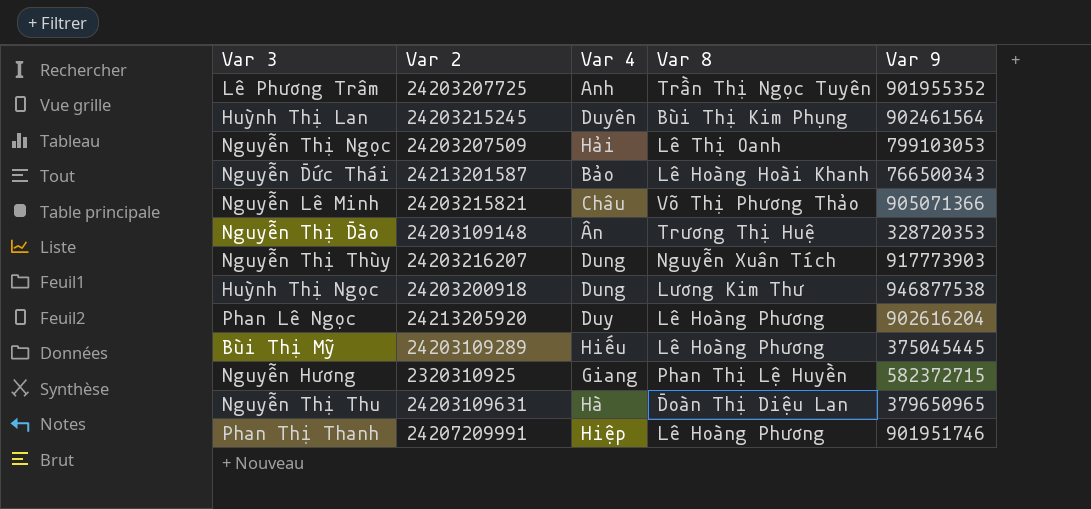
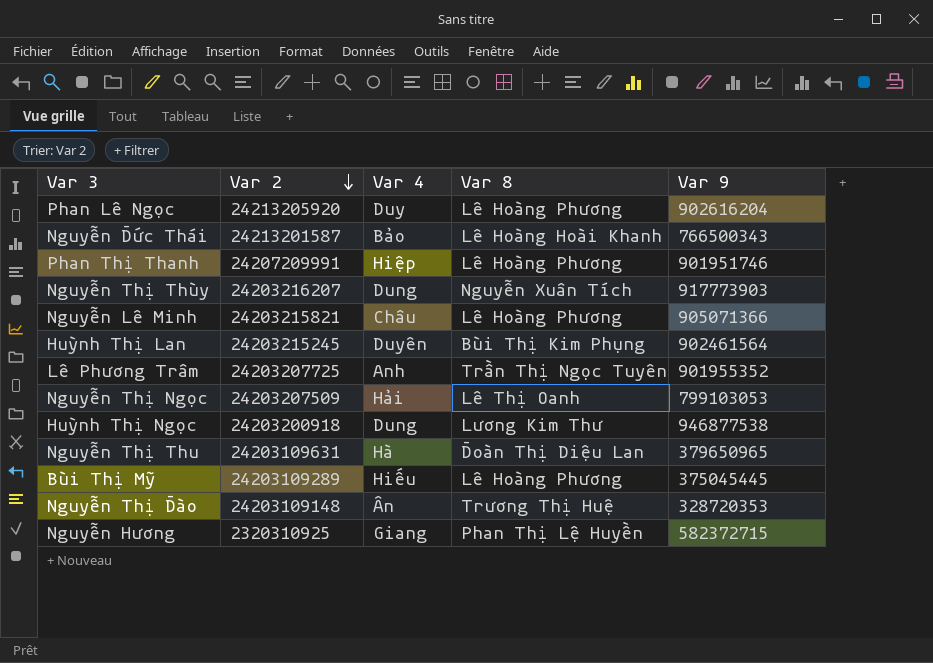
row order: none -> Var 2 descending
Nguyễn Lê Minh | Var 8: Võ Thị Phương Thảo -> Lê Hoàng Phương

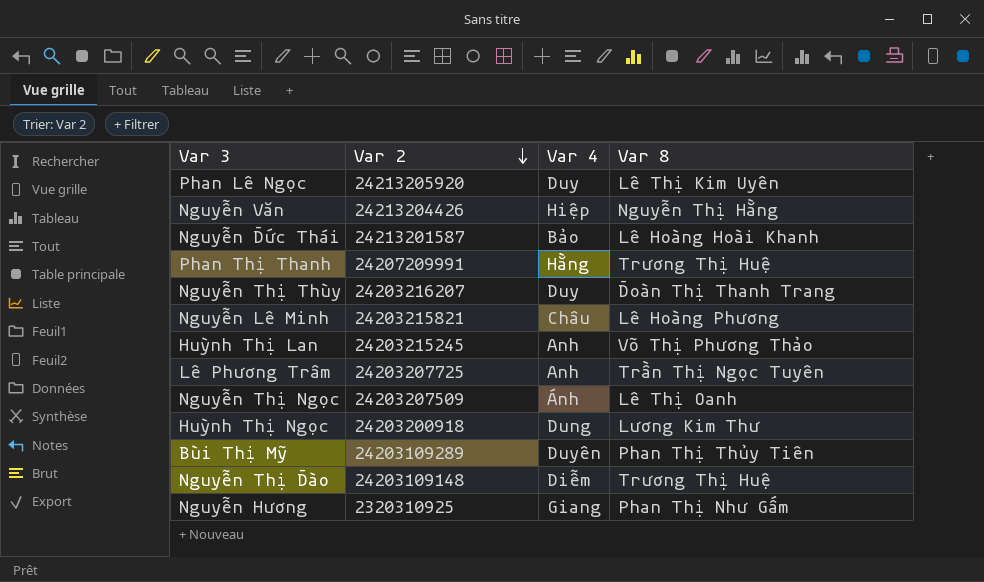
column Var 9 | position: 5 -> none
row Nguyễn Thị Thu: 24203109631 | Hà | Đoàn Thị Diệu Lan | 379650965 -> none
Phan Lê Ngọc | Var 8: Lê Hoàng Phương -> Lê Thị Kim Uyên
row Nguyễn Văn: none -> 24213204426 | Hiệp | Nguyễn Thị Hằng
Phan Thị Thanh | Var 4: Hiệp -> Hằng
Phan Thị Thanh | Var 8: Lê Hoàng Phương -> Trương Thị Huệ
Nguyễn Thị Thùy | Var 4: Dung -> Duy
Nguyễn Thị Thùy | Var 8: Nguyễn Xuân Tích -> Đoàn Thị Thanh Trang
Huỳnh Thị Lan | Var 4: Duyên -> Anh
Huỳnh Thị Lan | Var 8: Bùi Thị Kim Phụng -> Võ Thị Phương Thảo
Nguyễn Thị Ngọc | Var 4: Hải -> Ánh
Bùi Thị Mỹ | Var 4: Hiếu -> Duyên
Bùi Thị Mỹ | Var 8: Lê Hoàng Phương -> Phan Thị Thủy Tiên
Nguyễn Thị Đào | Var 4: Ân -> Diễm
Nguyễn Hương | Var 8: Phan Thị Lệ Huyền -> Phan Thị Như Gấm

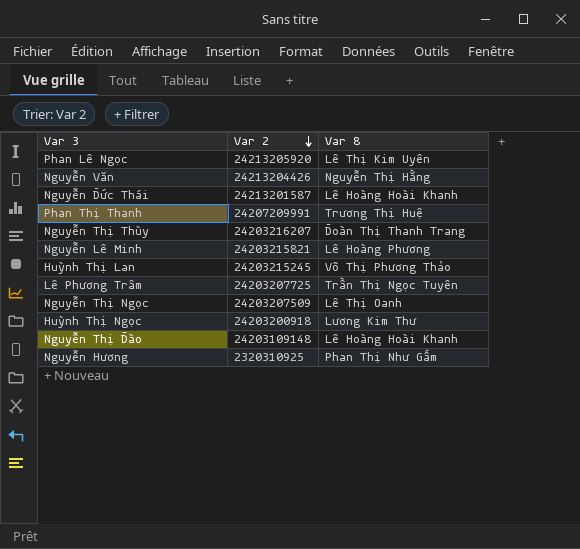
column Var 4 | position: 3 -> none
row Bùi Thị Mỹ: 24203109289 | Duyên | Phan Thị Thủy Tiên -> none
Nguyễn Thị Đào | Var 8: Trương Thị Huệ -> Lê Hoàng Hoài Khanh

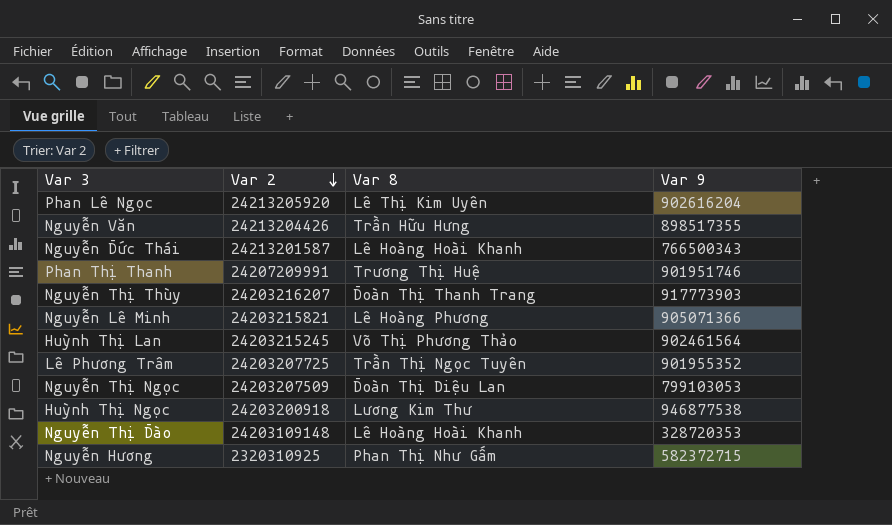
column Var 9 | position: none -> 4
Nguyễn Văn | Var 8: Nguyễn Thị Hằng -> Trần Hữu Hưng
Nguyễn Thị Ngọc | Var 8: Lê Thị Oanh -> Đoàn Thị Diệu Lan

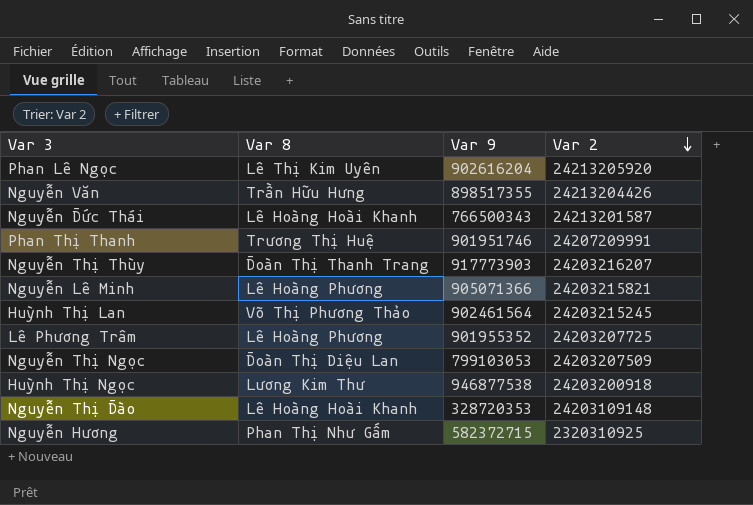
column Var 2 | position: 2 -> 4
Lê Phương Trâm | Var 8: Trần Thị Ngọc Tuyên -> Lê Hoàng Phương

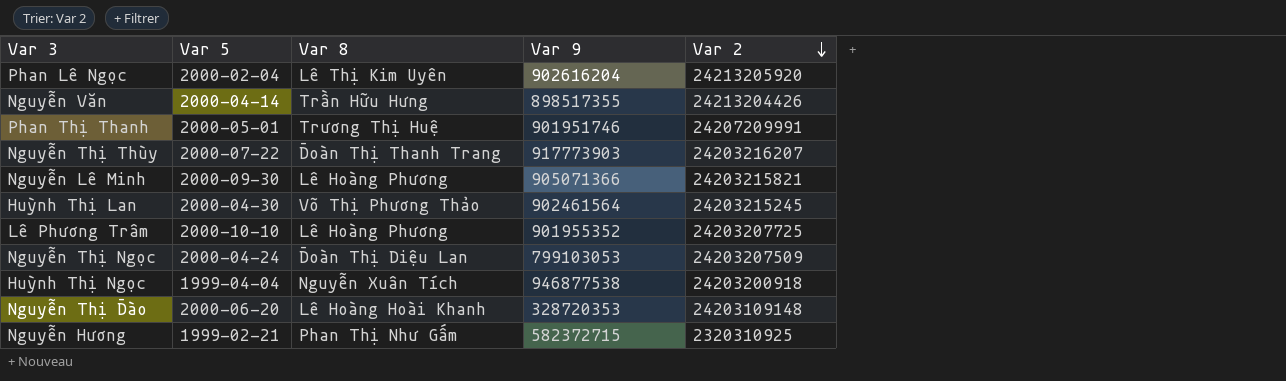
column Var 5 | position: none -> 2
row Nguyễn Đức Thái: Lê Hoàng Hoài Khanh | 766500343 | 24213201587 -> none
Huỳnh Thị Ngọc | Var 8: Lương Kim Thư -> Nguyễn Xuân Tích

